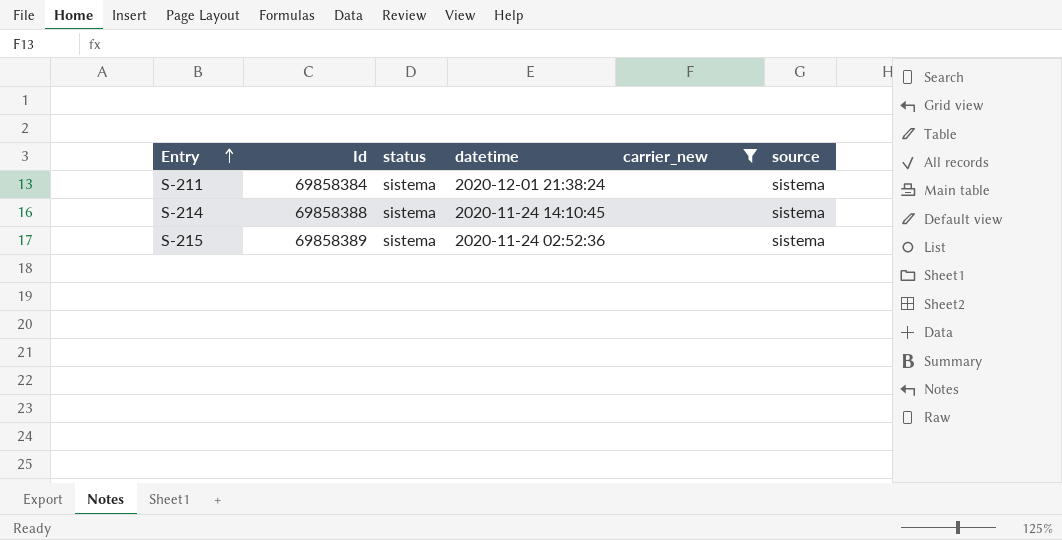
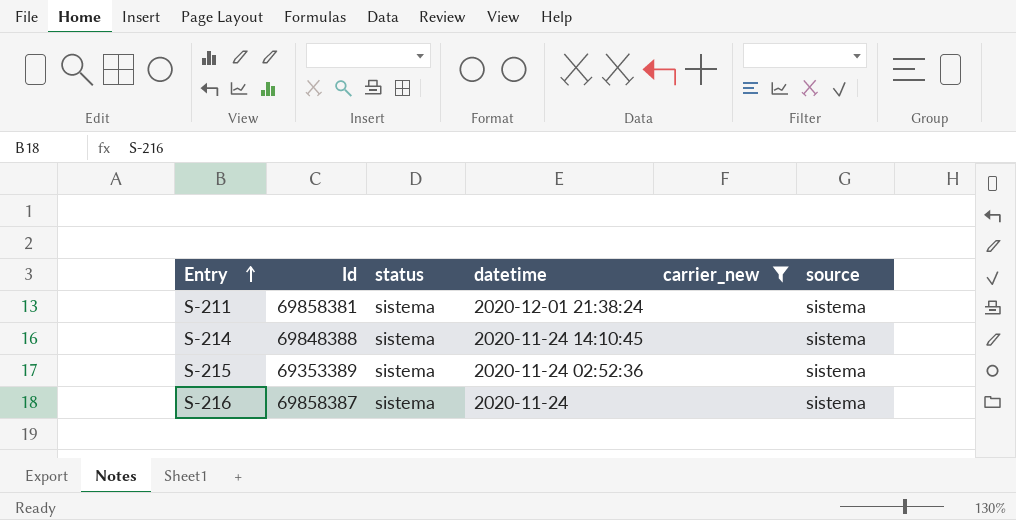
S-211 | Id: 69858384 -> 69858381
S-214 | Id: 69858388 -> 69848388
S-215 | Id: 69858389 -> 69353389
row S-216: none -> 69858387 | sistema | 2020-11-24 | none | sistema

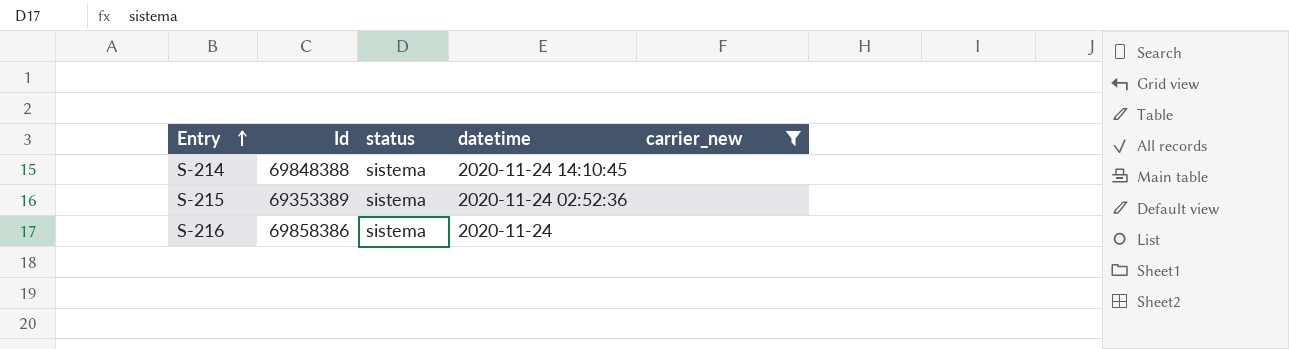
column source | position: 6 -> none
row S-211: 69858381 | sistema | 2020-12-01 21:38:24 | none | sistema -> none
S-216 | Id: 69858387 -> 69858386

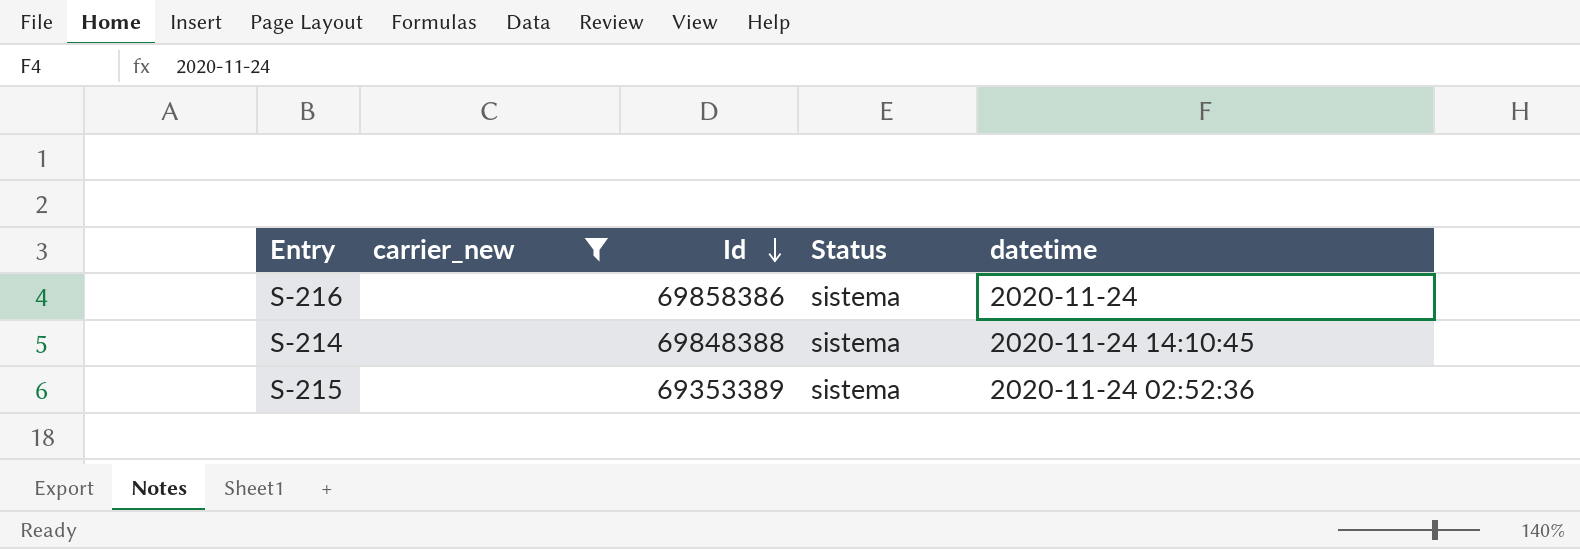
row order: Entry ascending -> Id descending
column carrier_new | position: 5 -> 2
column name: status -> Status

